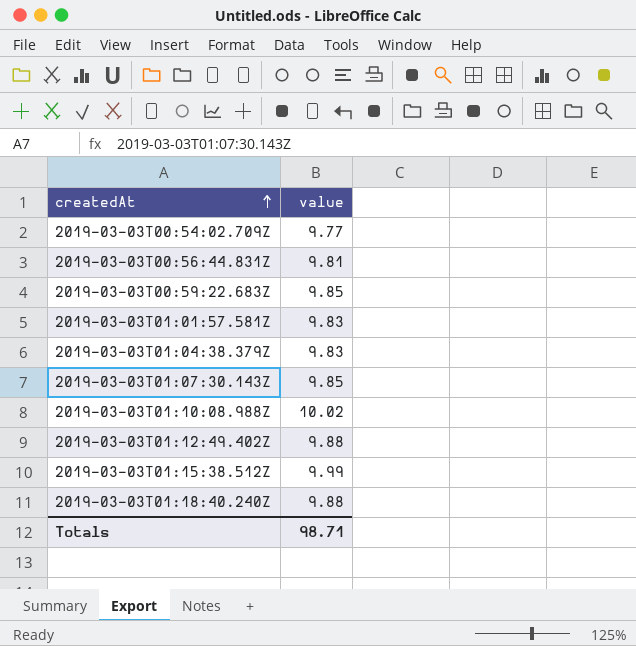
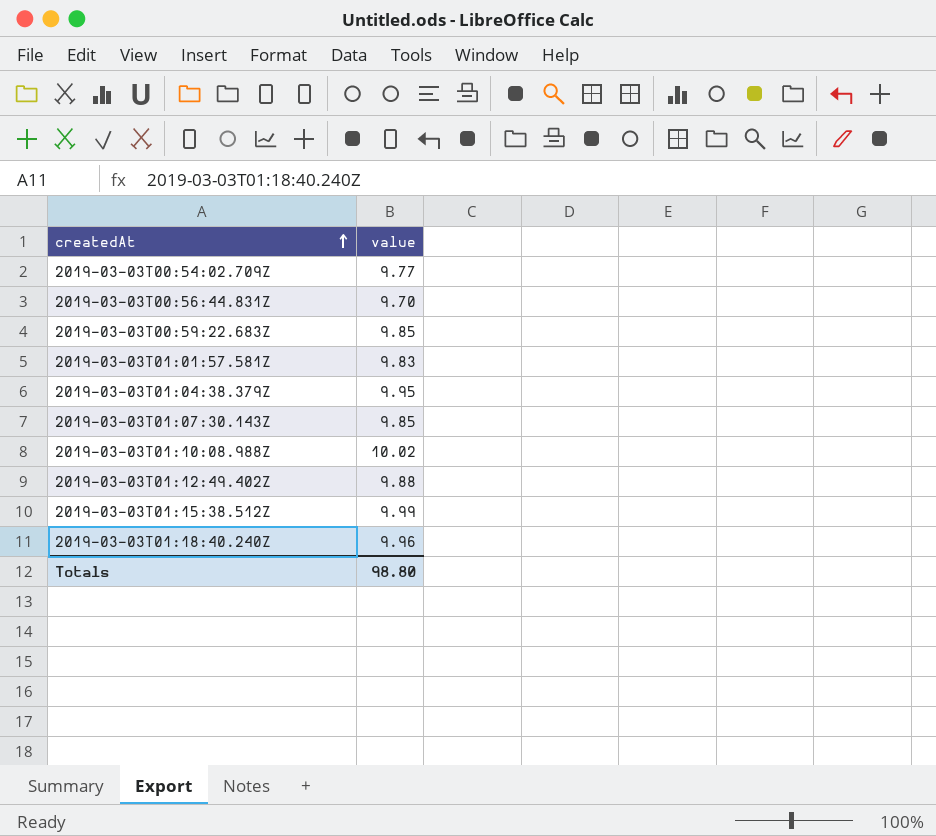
2019-03-03T00:56:44.831Z | value: 9.81 -> 9.70
2019-03-03T01:04:38.379Z | value: 9.83 -> 9.95
2019-03-03T01:18:40.240Z | value: 9.88 -> 9.96
Totals | value: 98.71 -> 98.80

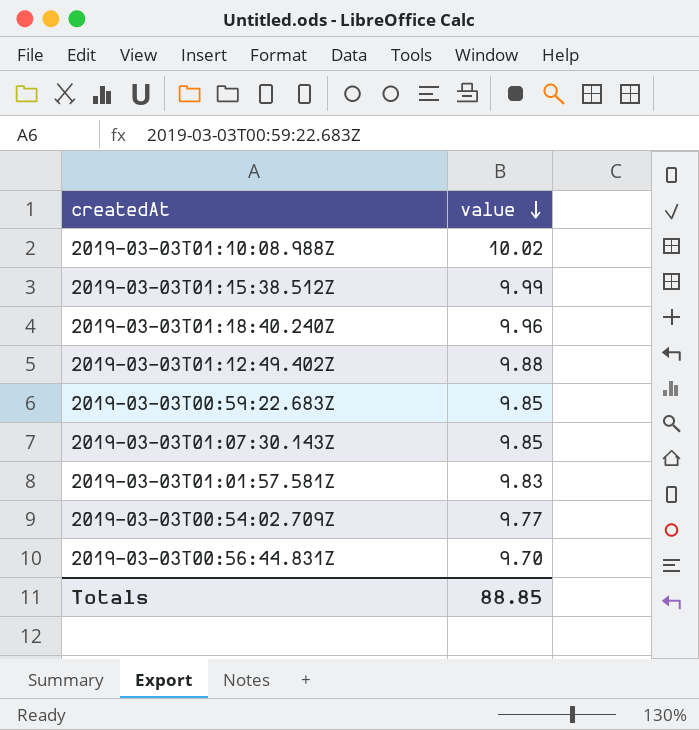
row order: createdAt ascending -> value descending
row 2019-03-03T01:04:38.379Z: 9.95 -> none
Totals | value: 98.80 -> 88.85

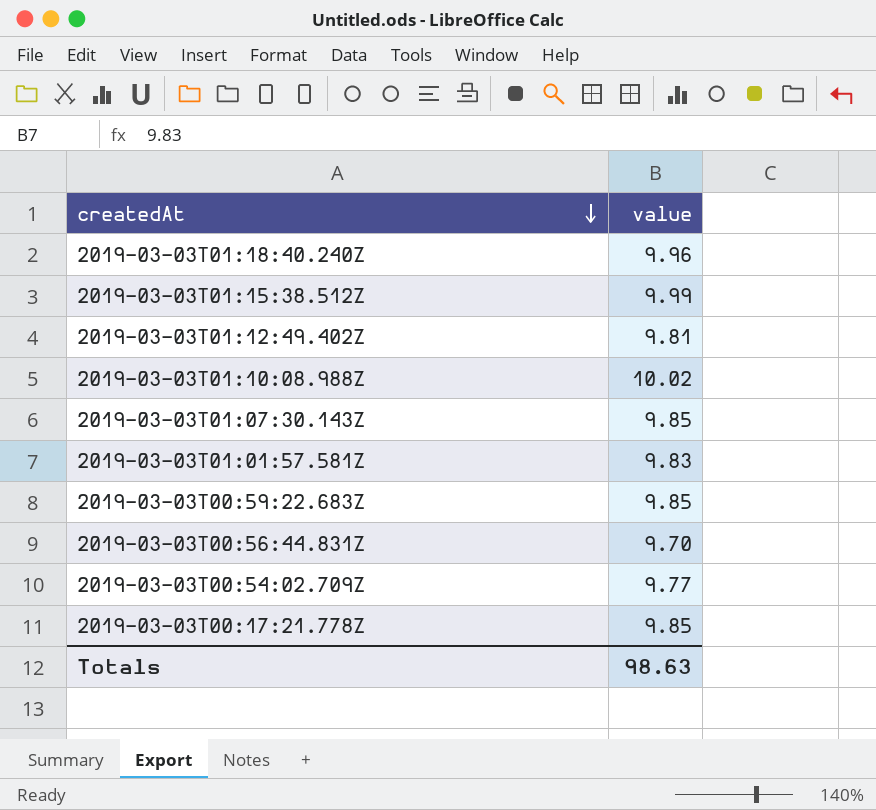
row order: value descending -> createdAt descending
2019-03-03T01:12:49.402Z | value: 9.88 -> 9.81
row 2019-03-03T00:17:21.778Z: none -> 9.85
Totals | value: 88.85 -> 98.63

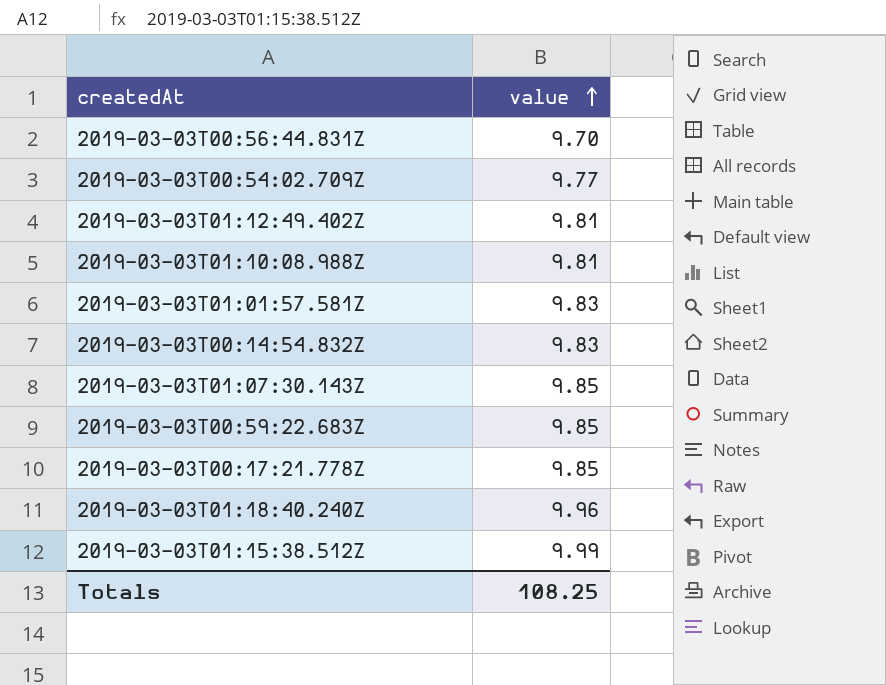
row order: createdAt descending -> value ascending
2019-03-03T01:10:08.988Z | value: 10.02 -> 9.81
row 2019-03-03T00:14:54.832Z: none -> 9.83
Totals | value: 98.63 -> 108.25

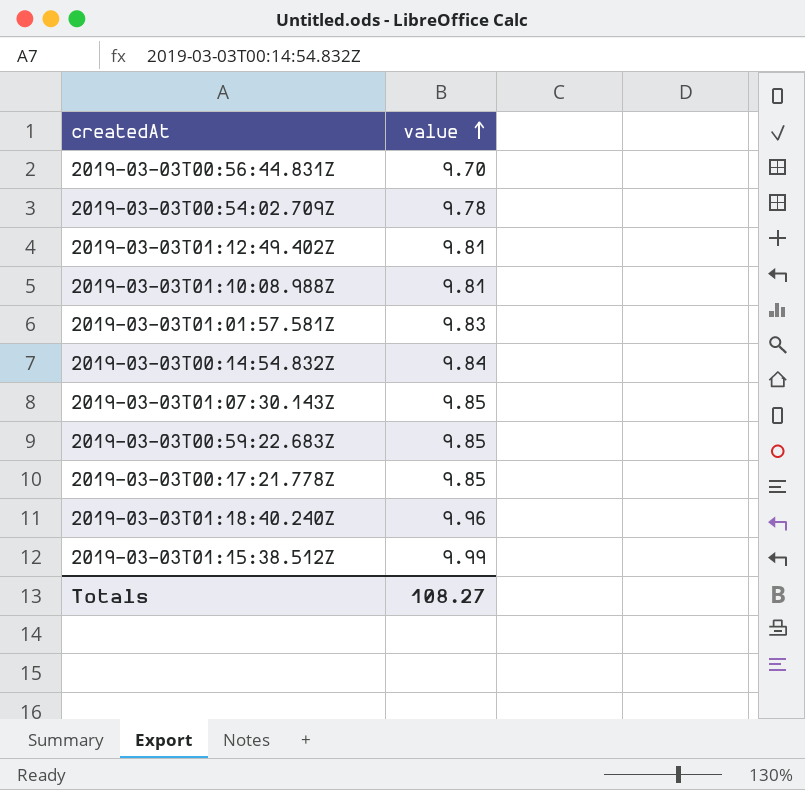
2019-03-03T00:54:02.709Z | value: 9.77 -> 9.78
2019-03-03T00:14:54.832Z | value: 9.83 -> 9.84
Totals | value: 108.25 -> 108.27

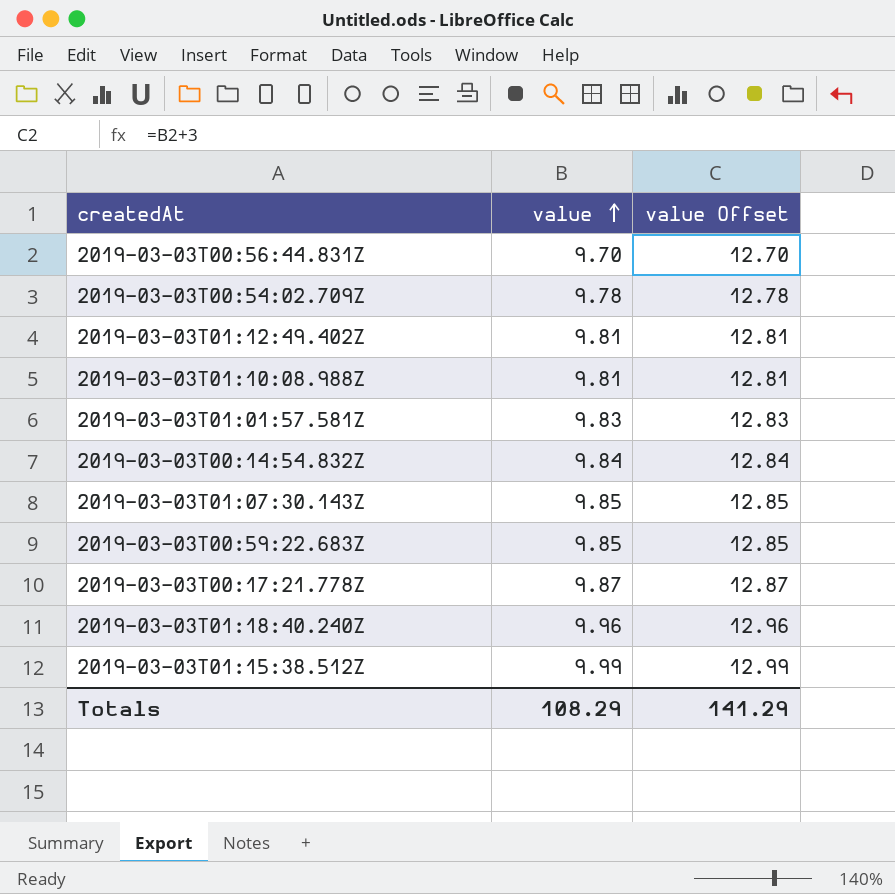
column value Offset | formula: none -> [value] + 3
2019-03-03T00:17:21.778Z | value: 9.85 -> 9.87
Totals | value: 108.27 -> 108.29

